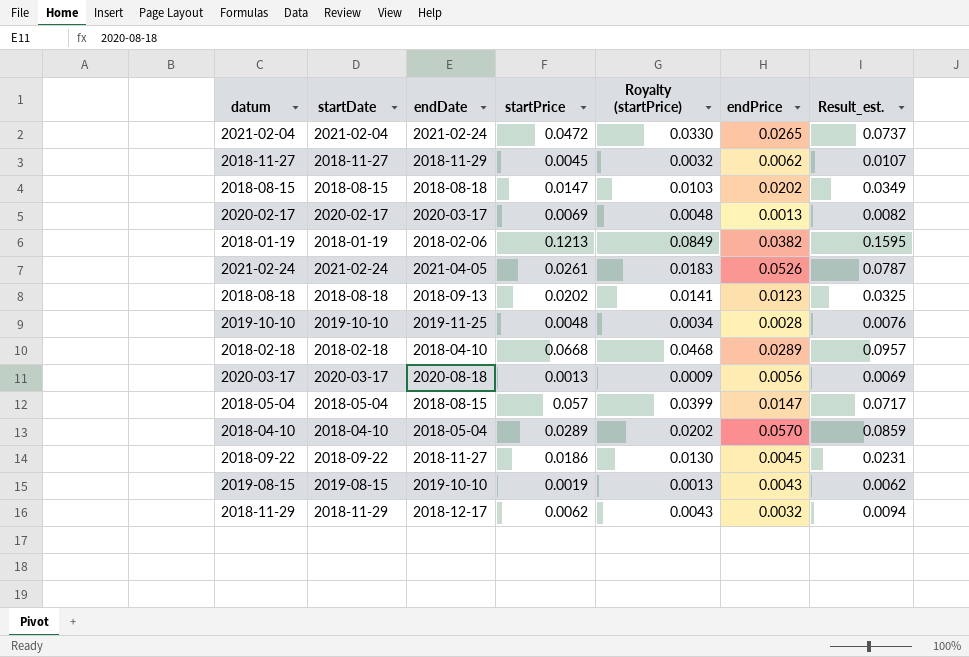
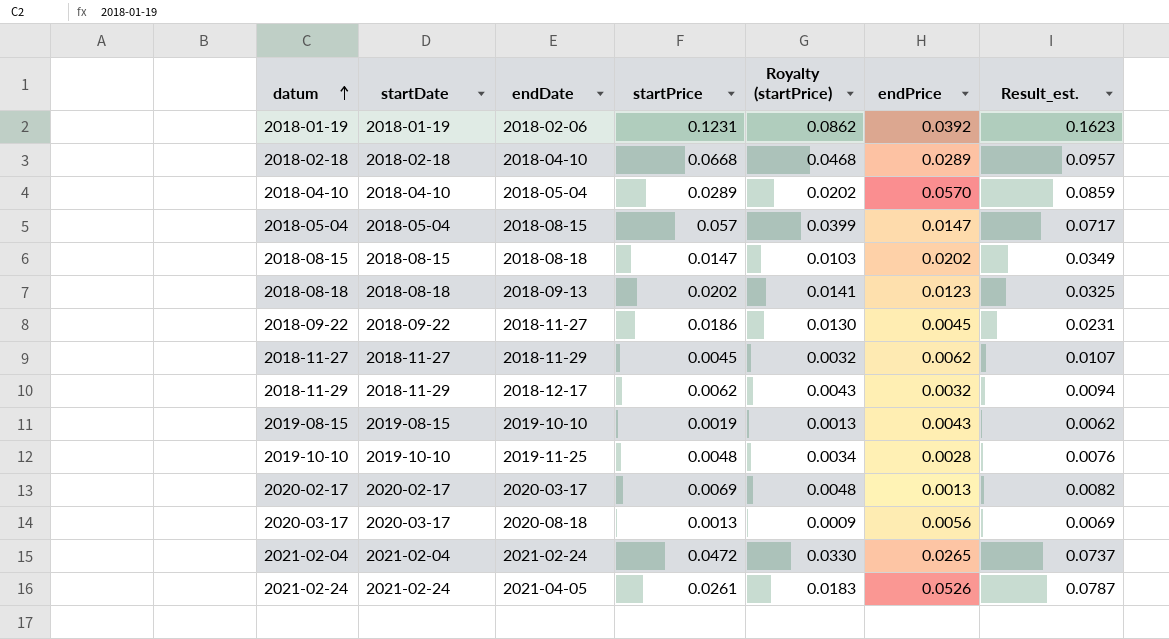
row order: none -> datum ascending
2018-01-19 | startPrice: 0.1213 -> 0.1231
2018-01-19 | Royalty (startPrice): 0.0849 -> 0.0862
2018-01-19 | endPrice: 0.0382 -> 0.0392
2018-01-19 | Result_est.: 0.1595 -> 0.1623

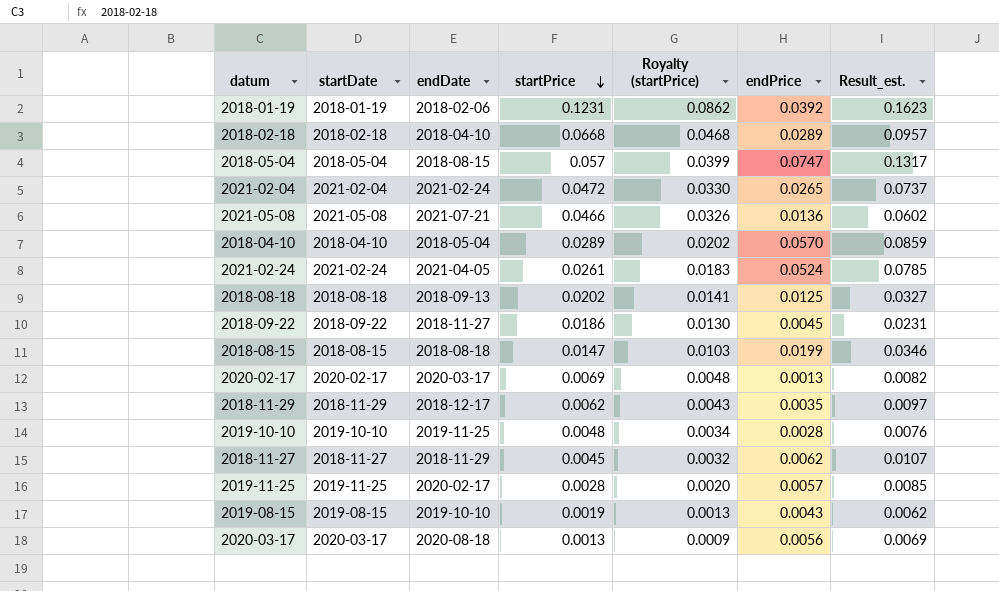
row order: datum ascending -> startPrice descending
2018-05-04 | endPrice: 0.0147 -> 0.0747
2018-05-04 | Result_est.: 0.0717 -> 0.1317
row 2021-05-08: none -> 2021-05-08 | 2021-07-21 | 0.0466 | 0.0326 | 0.0136 | 0.0602
2021-02-24 | endPrice: 0.0526 -> 0.0524
2021-02-24 | Result_est.: 0.0787 -> 0.0785
2018-08-18 | endPrice: 0.0123 -> 0.0125
2018-08-18 | Result_est.: 0.0325 -> 0.0327
2018-08-15 | endPrice: 0.0202 -> 0.0199
2018-08-15 | Result_est.: 0.0349 -> 0.0346
2018-11-29 | endPrice: 0.0032 -> 0.0035
2018-11-29 | Result_est.: 0.0094 -> 0.0097
row 2019-11-25: none -> 2019-11-25 | 2020-02-17 | 0.0028 | 0.0020 | 0.0057 | 0.0085

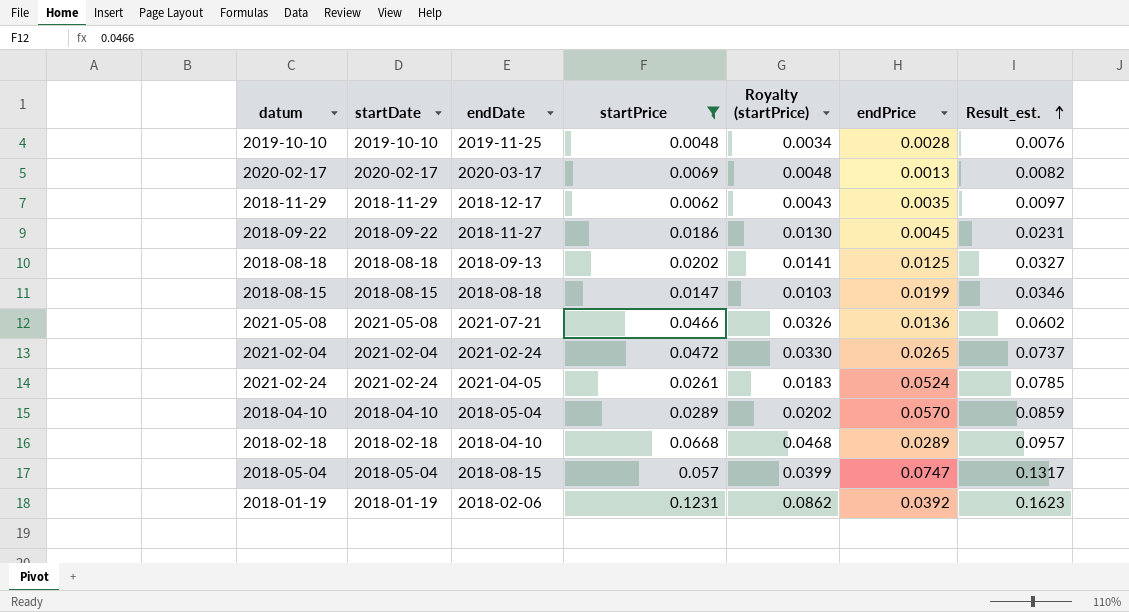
filter: none -> startPrice >= 0.0048
row order: startPrice descending -> Result_est. ascending

